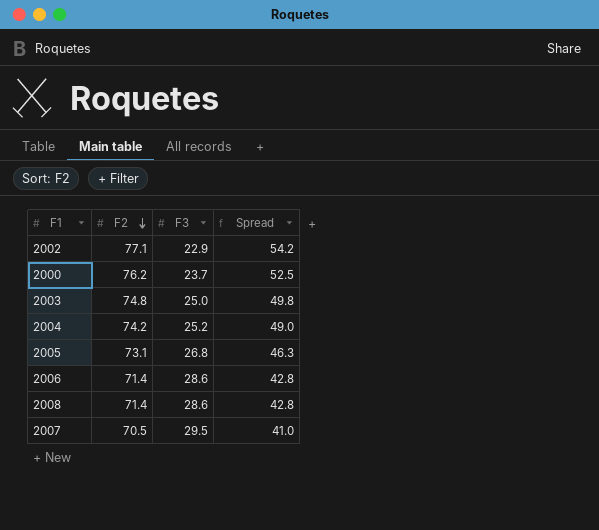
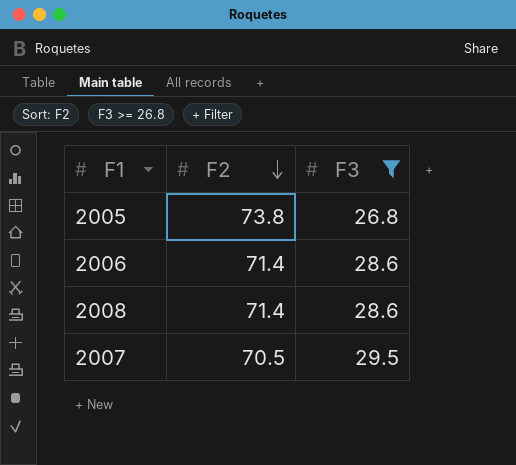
filter: none -> F3 >= 26.8
column Spread | formula: [F2] - [F3] -> none
2005 | F2: 73.1 -> 73.8

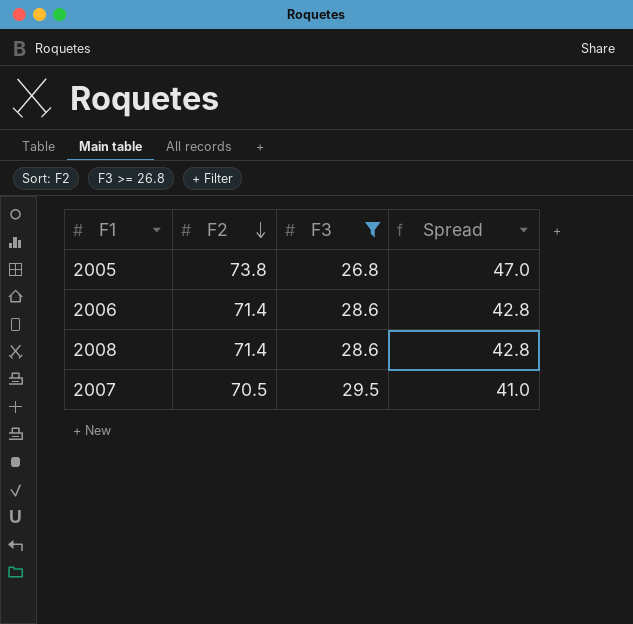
column Spread | formula: none -> [F2] - [F3]

